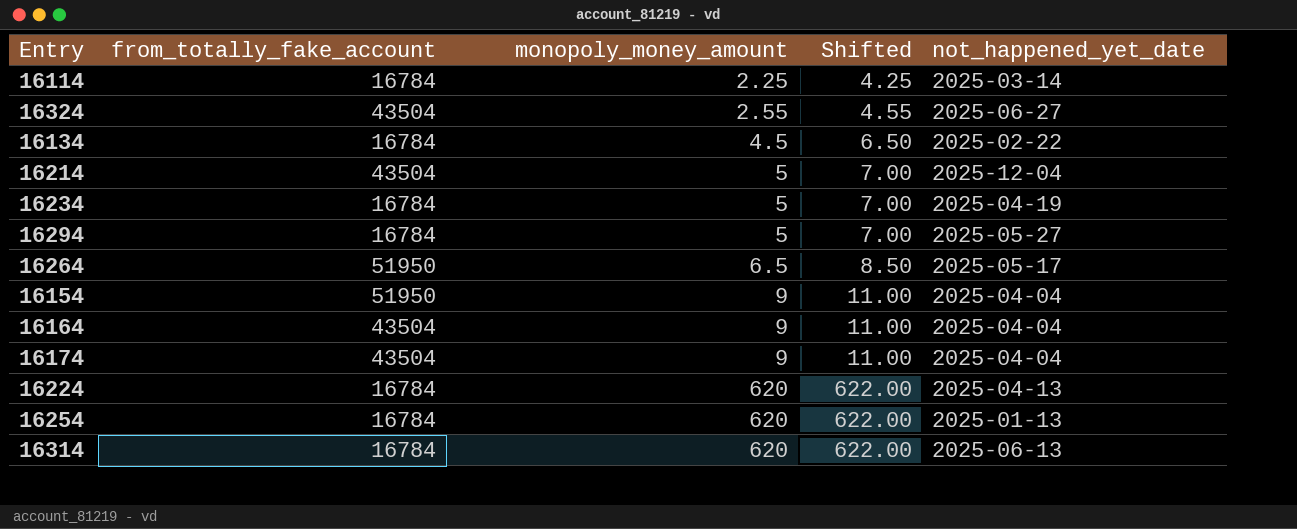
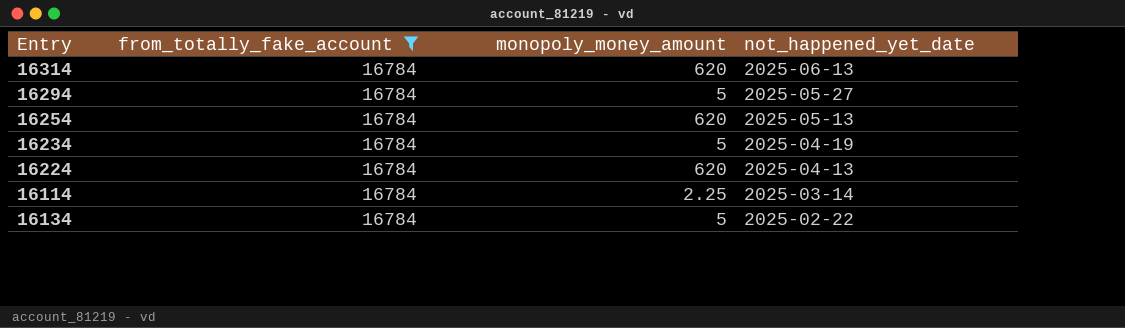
filter: none -> from_totally_fake_account = 16784
row order: monopoly_money_amount ascending -> not_happened_yet_date descending
column Shifted | formula: [monopoly_money_amount] + 2 -> none
16254 | not_happened_yet_date: 2025-01-13 -> 2025-05-13
16134 | monopoly_money_amount: 4.5 -> 5

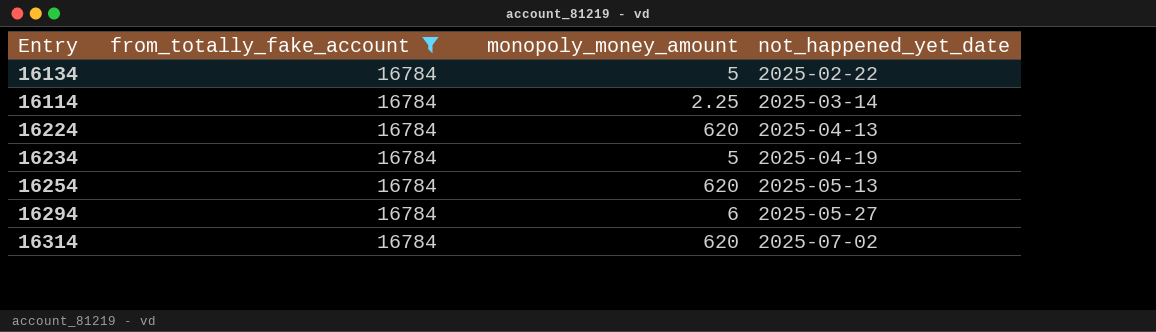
row order: not_happened_yet_date descending -> not_happened_yet_date ascending
16294 | monopoly_money_amount: 5 -> 6
16314 | not_happened_yet_date: 2025-06-13 -> 2025-07-02

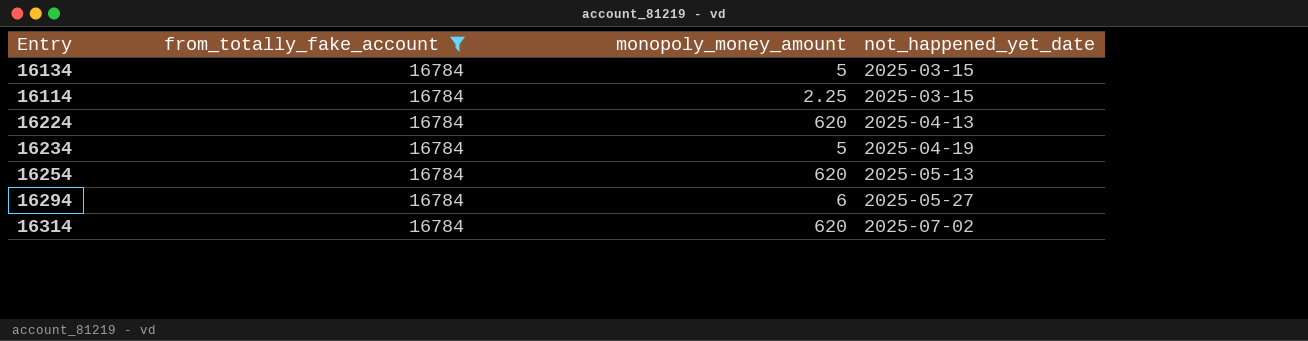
16134 | not_happened_yet_date: 2025-02-22 -> 2025-03-15
16114 | not_happened_yet_date: 2025-03-14 -> 2025-03-15

